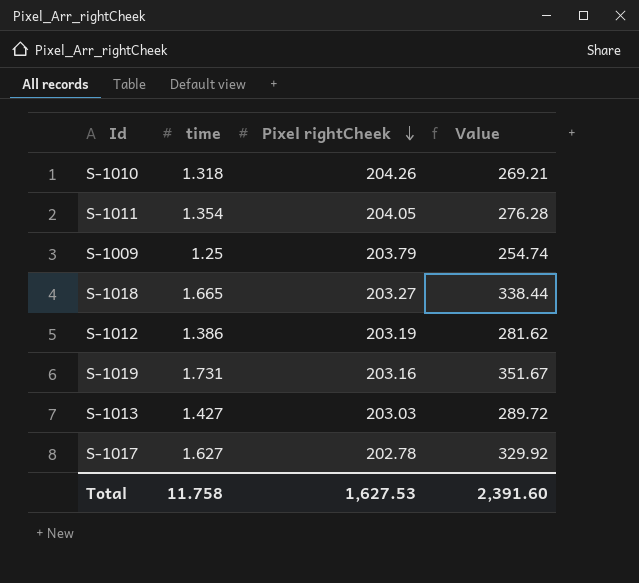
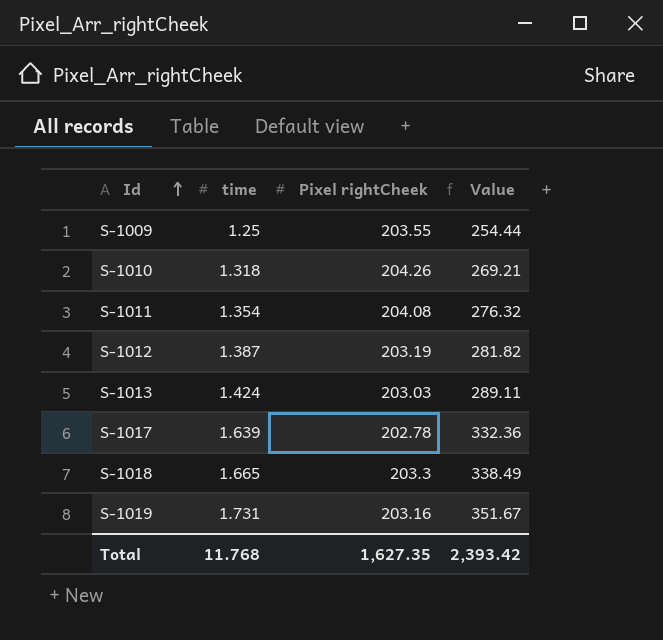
row order: Pixel rightCheek descending -> Id ascending
S-1009 | Pixel rightCheek: 203.79 -> 203.55
S-1009 | Value: 254.74 -> 254.44
S-1011 | Pixel rightCheek: 204.05 -> 204.08
S-1011 | Value: 276.28 -> 276.32
S-1012 | time: 1.386 -> 1.387
S-1012 | Value: 281.62 -> 281.82
S-1013 | time: 1.427 -> 1.424
S-1013 | Value: 289.72 -> 289.11
S-1017 | time: 1.627 -> 1.639
S-1017 | Value: 329.92 -> 332.36
S-1018 | Pixel rightCheek: 203.27 -> 203.3
S-1018 | Value: 338.44 -> 338.49
Total | time: 11.758 -> 11.768
Total | Pixel rightCheek: 1,627.53 -> 1,627.35
Total | Value: 2,391.60 -> 2,393.42

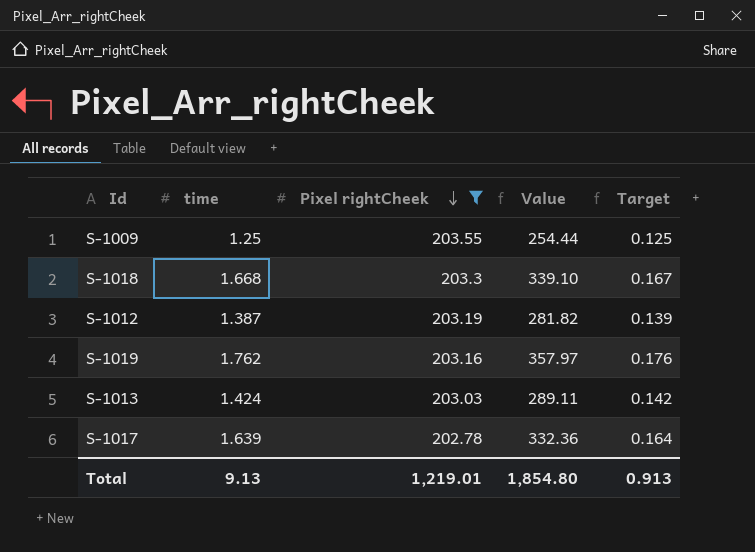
filter: none -> Pixel rightCheek <= 203.55
row order: Id ascending -> Pixel rightCheek descending
column Target | formula: none -> [time] * 0.1
S-1018 | time: 1.665 -> 1.668
S-1018 | Value: 338.49 -> 339.10
S-1019 | time: 1.731 -> 1.762
S-1019 | Value: 351.67 -> 357.97
Total | time: 11.768 -> 9.13
Total | Pixel rightCheek: 1,627.35 -> 1,219.01
Total | Value: 2,393.42 -> 1,854.80

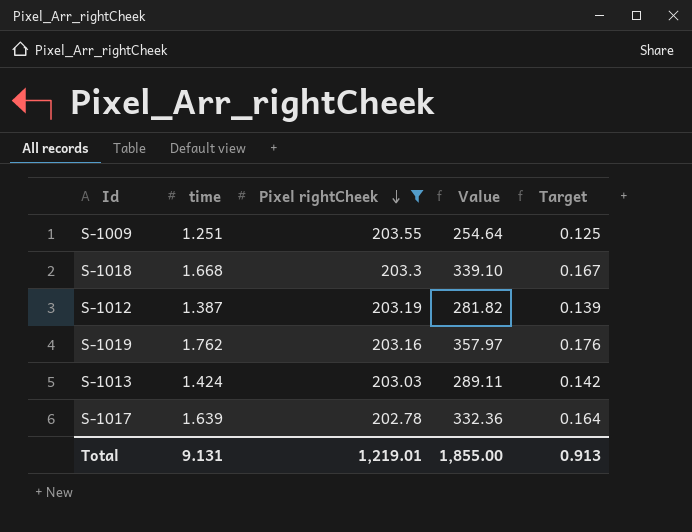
S-1009 | time: 1.25 -> 1.251
S-1009 | Value: 254.44 -> 254.64
Total | time: 9.13 -> 9.131
Total | Value: 1,854.80 -> 1,855.00

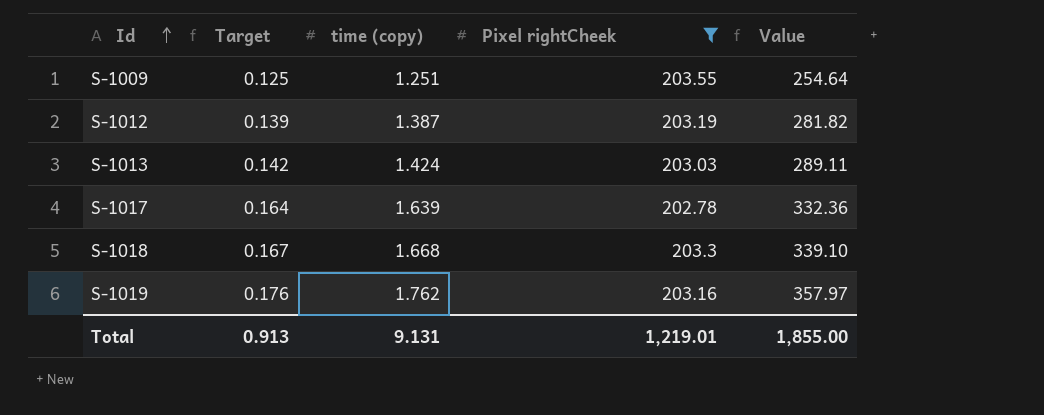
row order: Pixel rightCheek descending -> Id ascending
column Target | position: 5 -> 2
column name: time -> time (copy)

